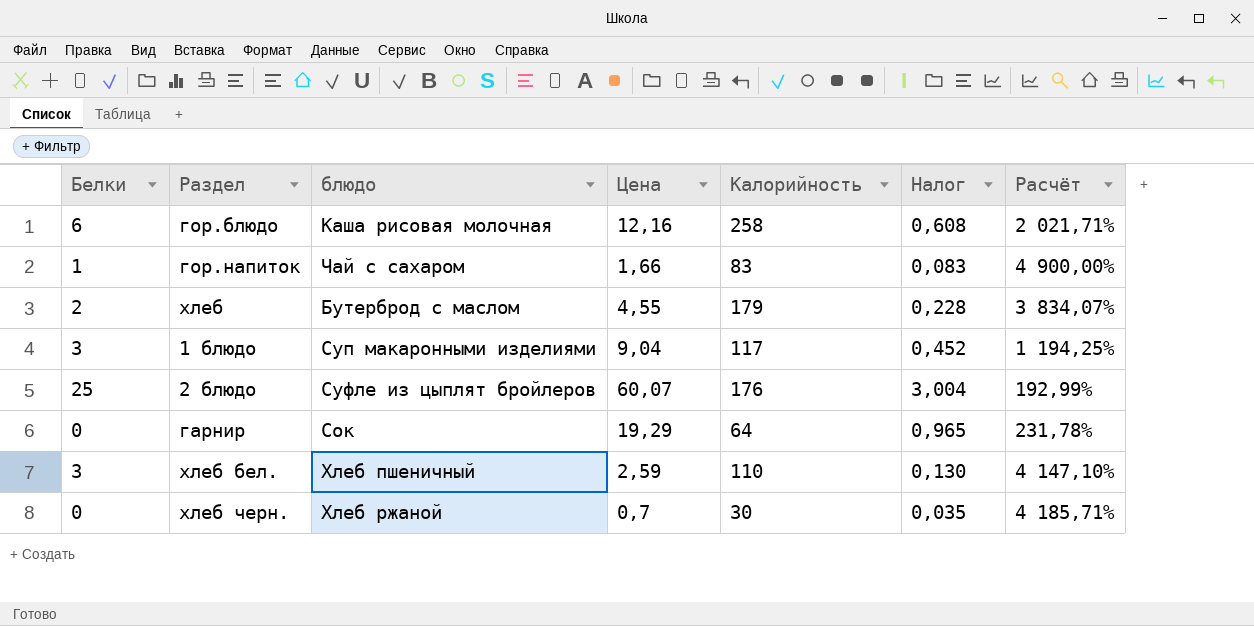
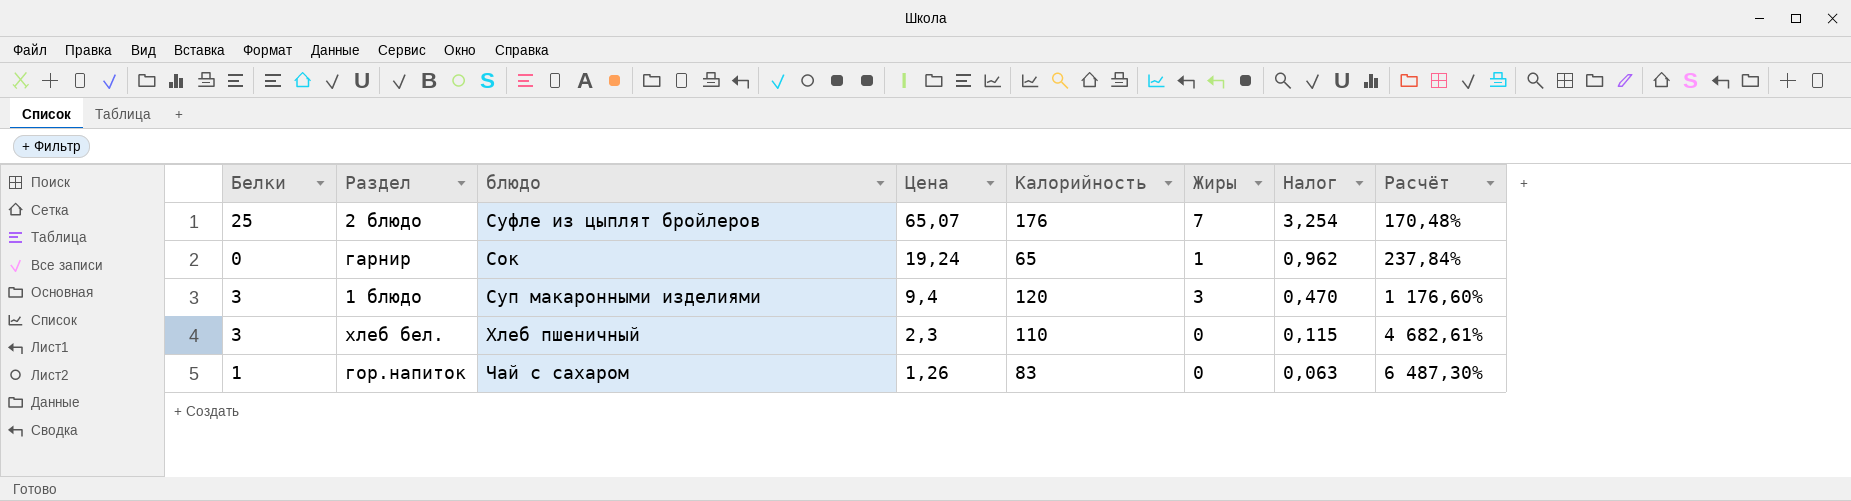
row order: none -> Цена descending
column Жиры | position: none -> 6
row гор.блюдо: 6 | Каша рисовая молочная | 12,16 | 258 | 0,608 | 2 021,71% -> none
row хлеб: 2 | Бутерброд с маслом | 4,55 | 179 | 0,228 | 3 834,07% -> none
row хлеб черн.: 0 | Хлеб ржаной | 0,7 | 30 | 0,035 | 4 185,71% -> none
2 блюдо | Цена: 60,07 -> 65,07
2 блюдо | Налог: 3,004 -> 3,254
2 блюдо | Расчёт: 192,99% -> 170,48%
гарнир | Цена: 19,29 -> 19,24
гарнир | Калорийность: 64 -> 65
гарнир | Налог: 0,965 -> 0,962
гарнир | Расчёт: 231,78% -> 237,84%
1 блюдо | Цена: 9,04 -> 9,4
1 блюдо | Калорийность: 117 -> 120
1 блюдо | Налог: 0,452 -> 0,470
1 блюдо | Расчёт: 1 194,25% -> 1 176,60%
хлеб бел. | Цена: 2,59 -> 2,3
хлеб бел. | Налог: 0,130 -> 0,115
хлеб бел. | Расчёт: 4 147,10% -> 4 682,61%
гор.напиток | Цена: 1,66 -> 1,26
гор.напиток | Налог: 0,083 -> 0,063
гор.напиток | Расчёт: 4 900,00% -> 6 487,30%

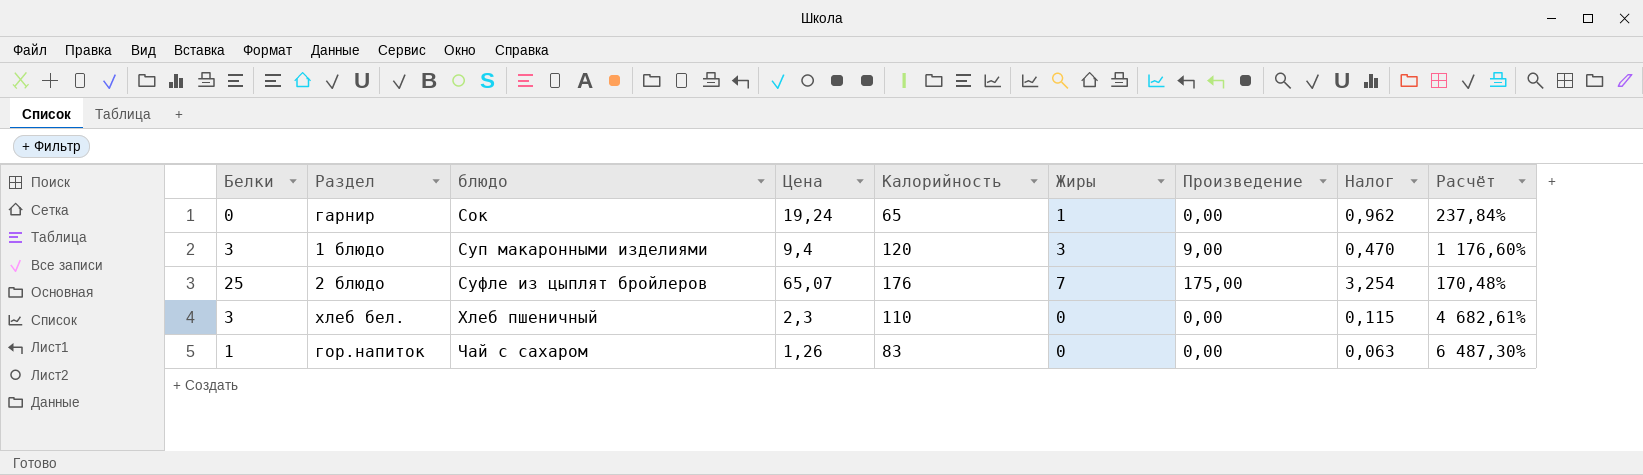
row order: Цена descending -> блюдо ascending
column Произведение | formula: none -> [Белки] * [Жиры]

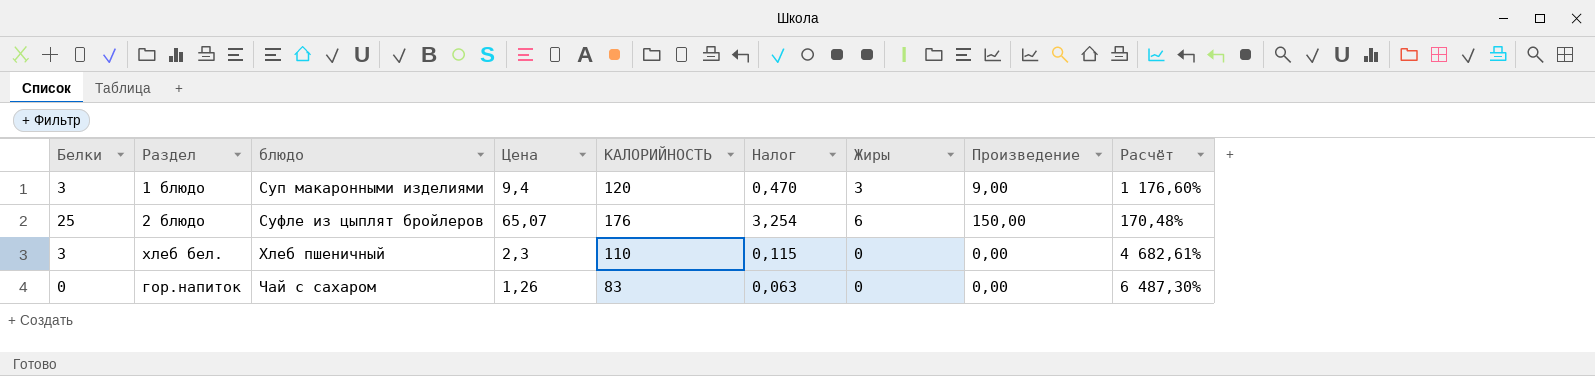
column name: Калорийность -> КАЛОРИЙНОСТЬ
column Налог | position: 8 -> 6
row гарнир: 0 | Сок | 19,24 | 65 | 1 | 0,00 | 0,962 | 237,84% -> none
2 блюдо | Жиры: 7 -> 6
2 блюдо | Произведение: 175,00 -> 150,00
гор.напиток | Белки: 1 -> 0

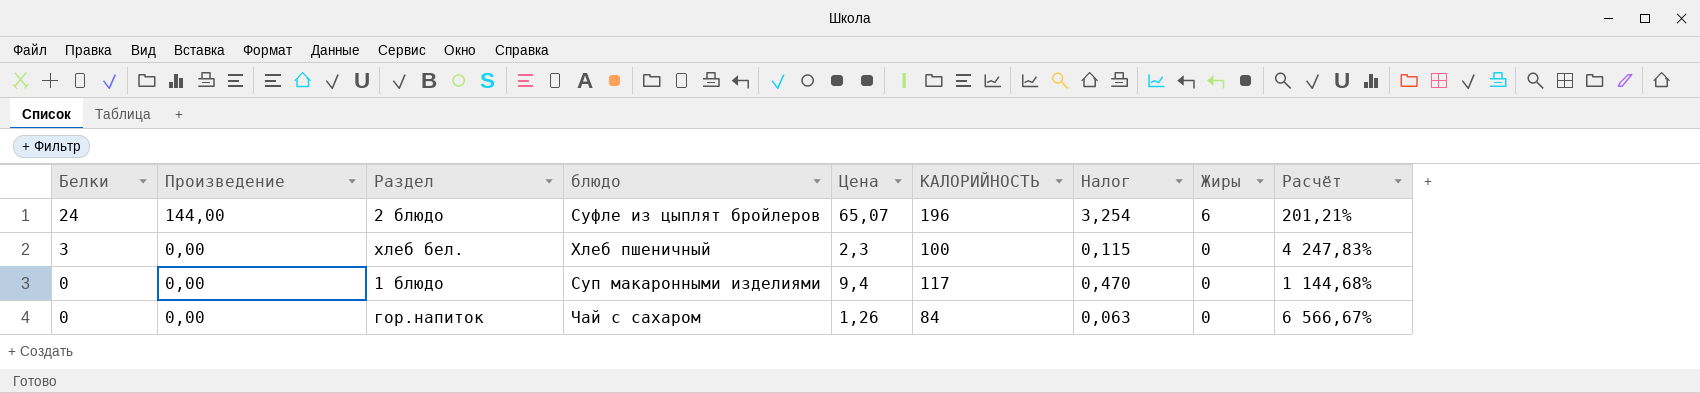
row order: блюдо ascending -> Белки descending
column Произведение | position: 8 -> 2
2 блюдо | Белки: 25 -> 24
2 блюдо | Произведение: 150,00 -> 144,00
2 блюдо | КАЛОРИЙНОСТЬ: 176 -> 196
2 блюдо | Расчёт: 170,48% -> 201,21%
хлеб бел. | КАЛОРИЙНОСТЬ: 110 -> 100
хлеб бел. | Расчёт: 4 682,61% -> 4 247,83%
1 блюдо | Белки: 3 -> 0
1 блюдо | Произведение: 9,00 -> 0,00
1 блюдо | КАЛОРИЙНОСТЬ: 120 -> 117
1 блюдо | Жиры: 3 -> 0
1 блюдо | Расчёт: 1 176,60% -> 1 144,68%
гор.напиток | КАЛОРИЙНОСТЬ: 83 -> 84
гор.напиток | Расчёт: 6 487,30% -> 6 566,67%

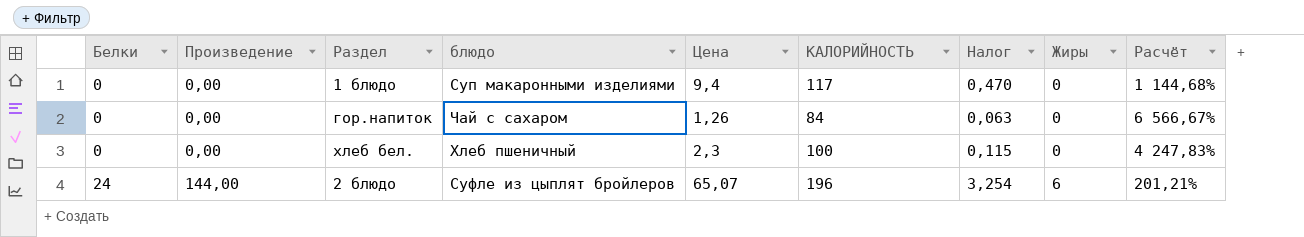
row order: Белки descending -> Белки ascending
хлеб бел. | Белки: 3 -> 0

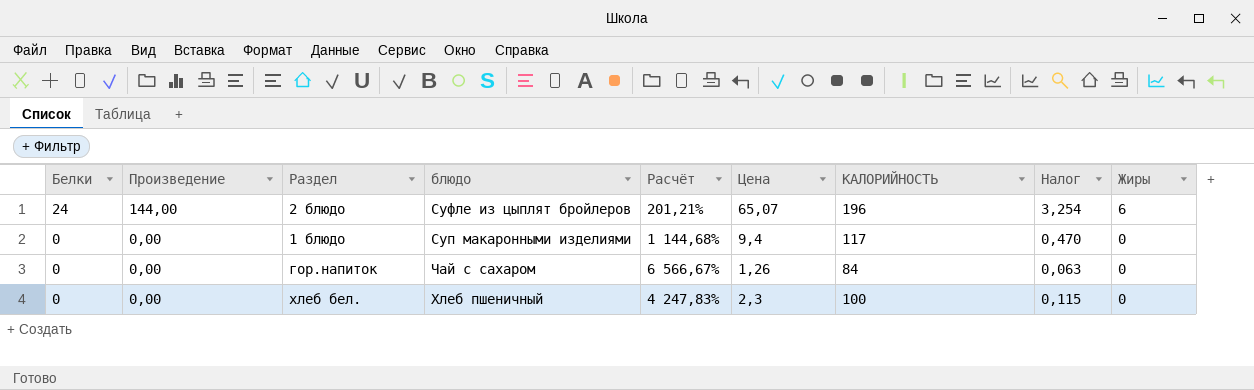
row order: Белки ascending -> Белки descending
column Расчёт | position: 9 -> 5

